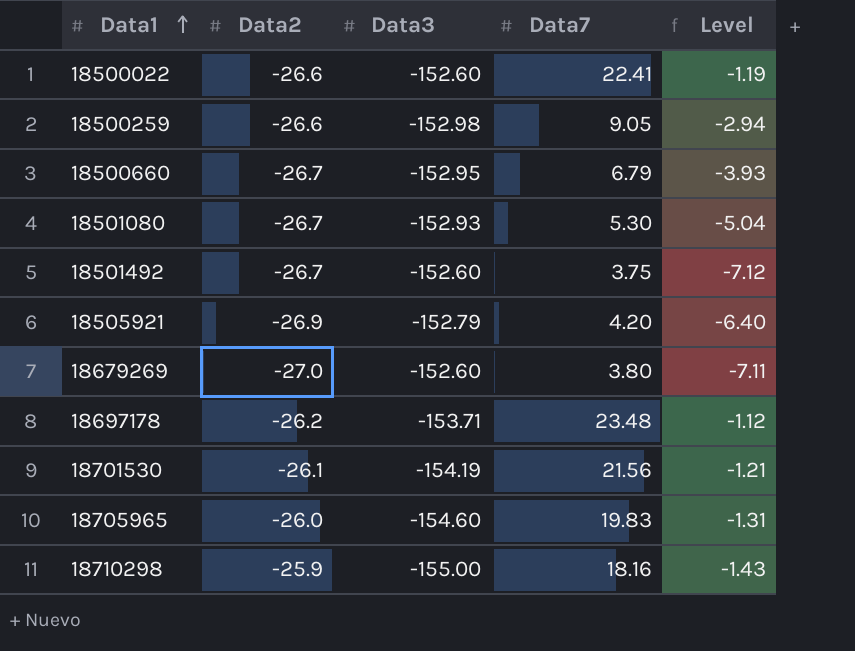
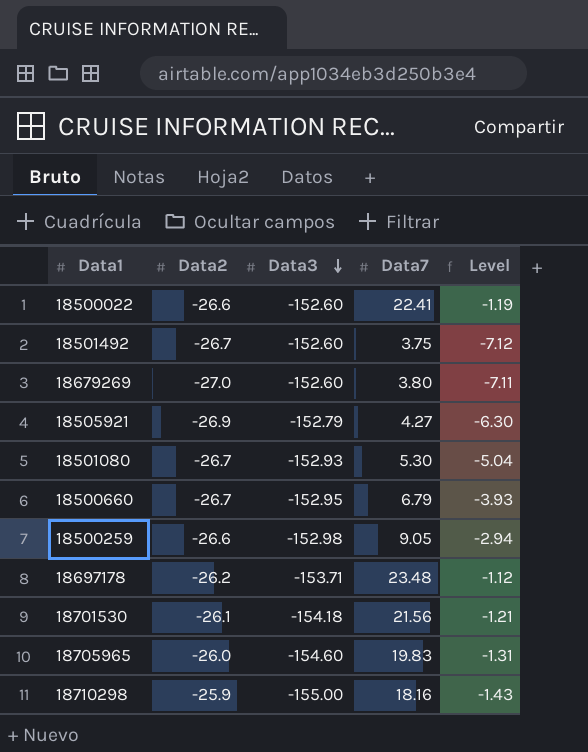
row order: Data1 ascending -> Data3 descending
18505921 | Data7: 4.20 -> 4.27
18505921 | Level: -6.40 -> -6.30
18701530 | Data3: -154.19 -> -154.18

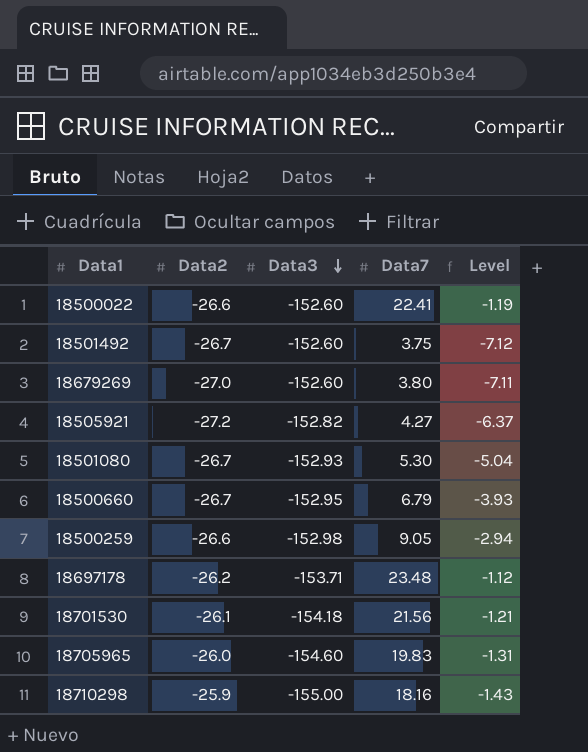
18505921 | Data2: -26.9 -> -27.2
18505921 | Data3: -152.79 -> -152.82
18505921 | Level: -6.30 -> -6.37

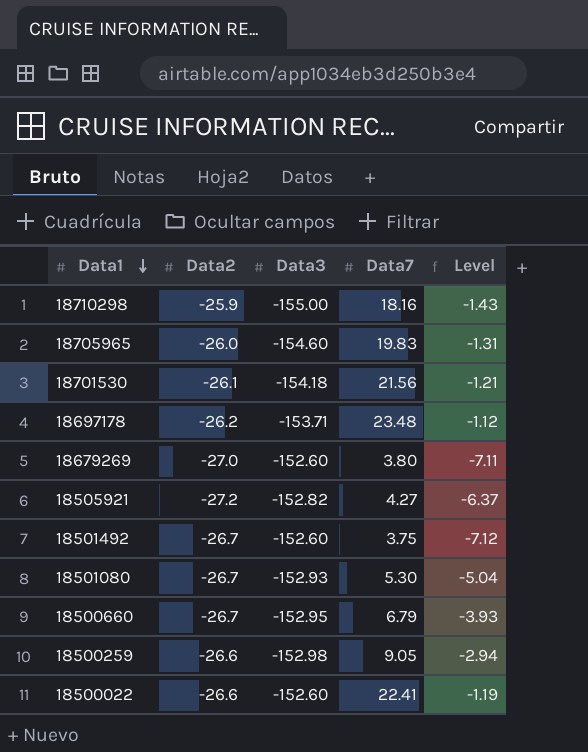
row order: Data3 descending -> Data1 descending

